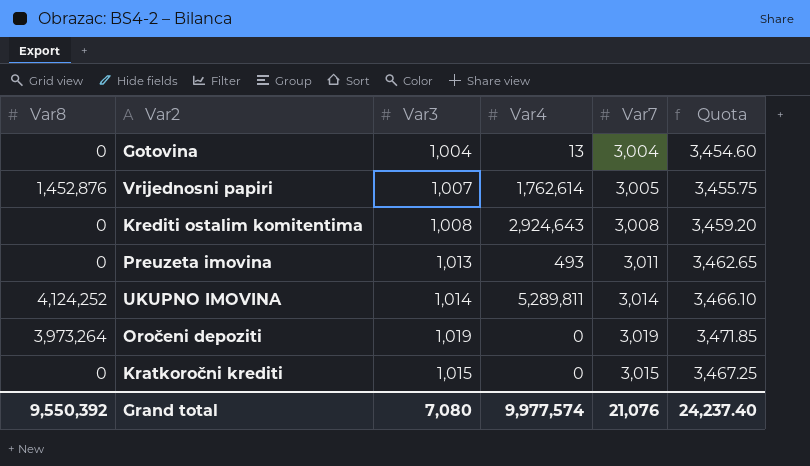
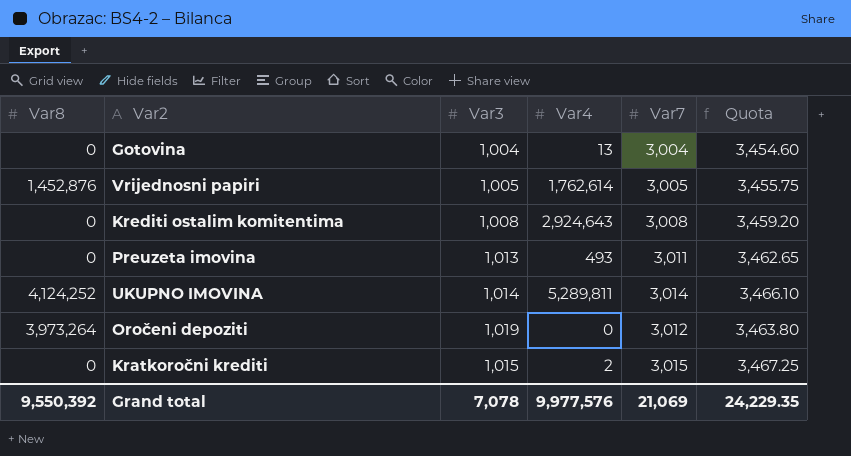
Vrijednosni papiri | Var3: 1,007 -> 1,005
Oročeni depoziti | Var7: 3,019 -> 3,012
Oročeni depoziti | Quota: 3,471.85 -> 3,463.80
Kratkoročni krediti | Var4: 0 -> 2
Grand total | Var3: 7,080 -> 7,078
Grand total | Var4: 9,977,574 -> 9,977,576
Grand total | Var7: 21,076 -> 21,069
Grand total | Quota: 24,237.40 -> 24,229.35

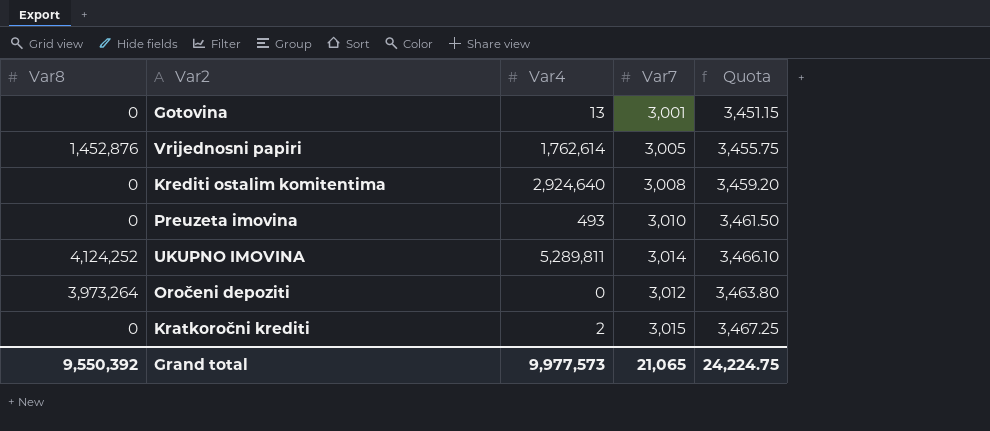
column Var3 | position: 3 -> none
Gotovina | Var7: 3,004 -> 3,001
Gotovina | Quota: 3,454.60 -> 3,451.15
Krediti ostalim komitentima | Var4: 2,924,643 -> 2,924,640
Preuzeta imovina | Var7: 3,011 -> 3,010
Preuzeta imovina | Quota: 3,462.65 -> 3,461.50
Grand total | Var4: 9,977,576 -> 9,977,573
Grand total | Var7: 21,069 -> 21,065
Grand total | Quota: 24,229.35 -> 24,224.75

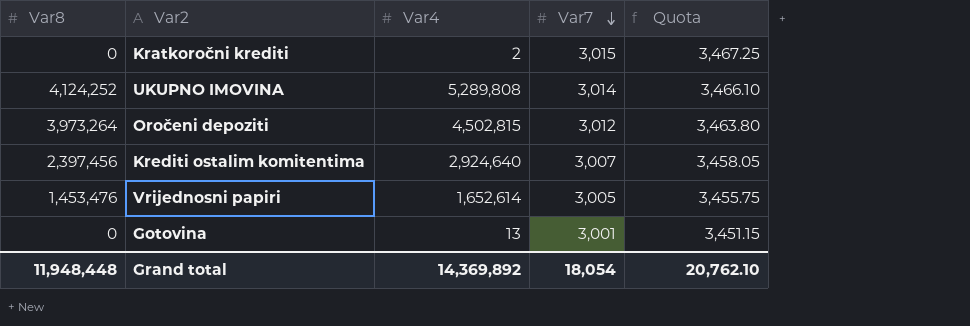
row order: none -> Var7 descending
row Preuzeta imovina: 0 | 493 | 3,010 | 3,461.50 -> none
UKUPNO IMOVINA | Var4: 5,289,811 -> 5,289,808
Oročeni depoziti | Var4: 0 -> 4,502,815
Krediti ostalim komitentima | Var8: 0 -> 2,397,456
Krediti ostalim komitentima | Var7: 3,008 -> 3,007
Krediti ostalim komitentima | Quota: 3,459.20 -> 3,458.05
Vrijednosni papiri | Var8: 1,452,876 -> 1,453,476
Vrijednosni papiri | Var4: 1,762,614 -> 1,652,614
Grand total | Var8: 9,550,392 -> 11,948,448
Grand total | Var4: 9,977,573 -> 14,369,892
Grand total | Var7: 21,065 -> 18,054
Grand total | Quota: 24,224.75 -> 20,762.10

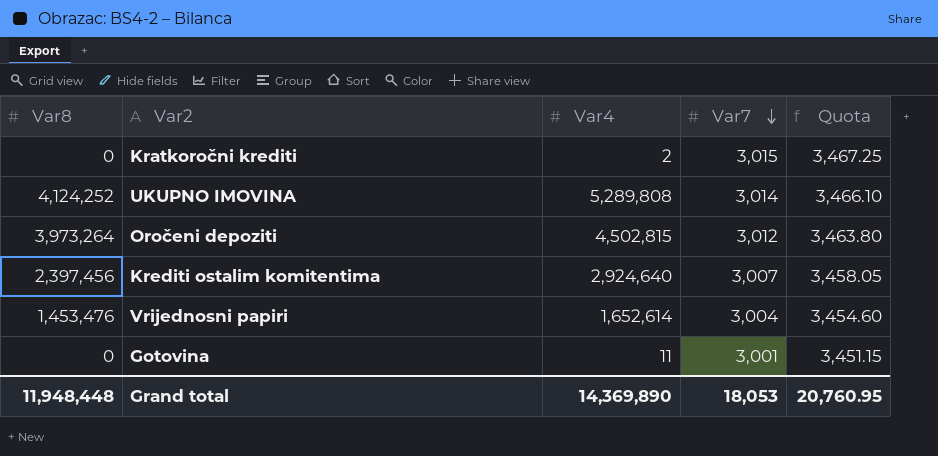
Vrijednosni papiri | Var7: 3,005 -> 3,004
Vrijednosni papiri | Quota: 3,455.75 -> 3,454.60
Gotovina | Var4: 13 -> 11
Grand total | Var4: 14,369,892 -> 14,369,890
Grand total | Var7: 18,054 -> 18,053
Grand total | Quota: 20,762.10 -> 20,760.95

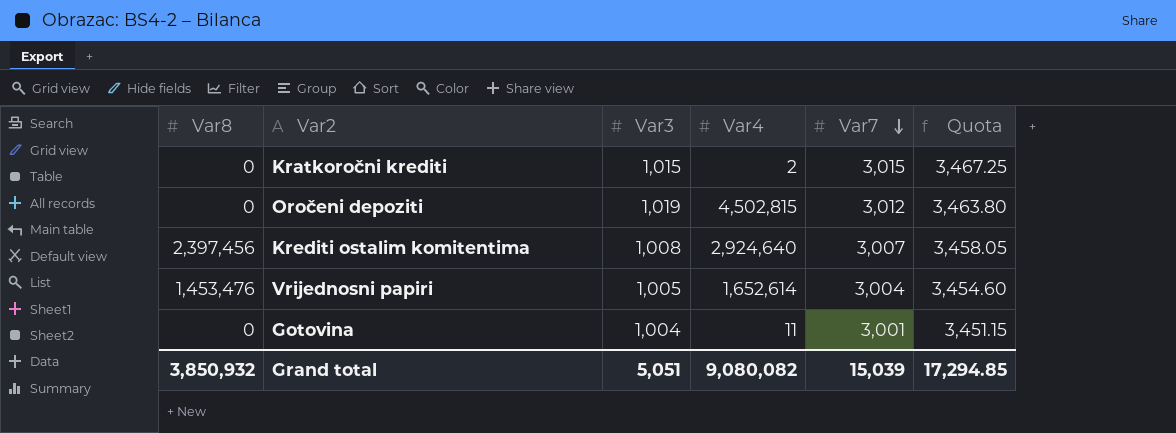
column Var3 | position: none -> 3
row UKUPNO IMOVINA: 4,124,252 | 5,289,808 | 3,014 | 3,466.10 -> none
Oročeni depoziti | Var8: 3,973,264 -> 0
Grand total | Var8: 11,948,448 -> 3,850,932
Grand total | Var4: 14,369,890 -> 9,080,082
Grand total | Var7: 18,053 -> 15,039
Grand total | Quota: 20,760.95 -> 17,294.85

